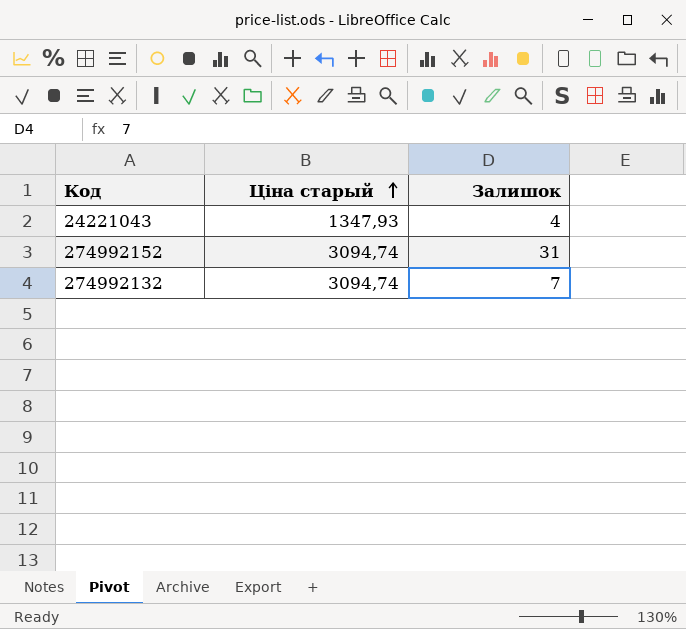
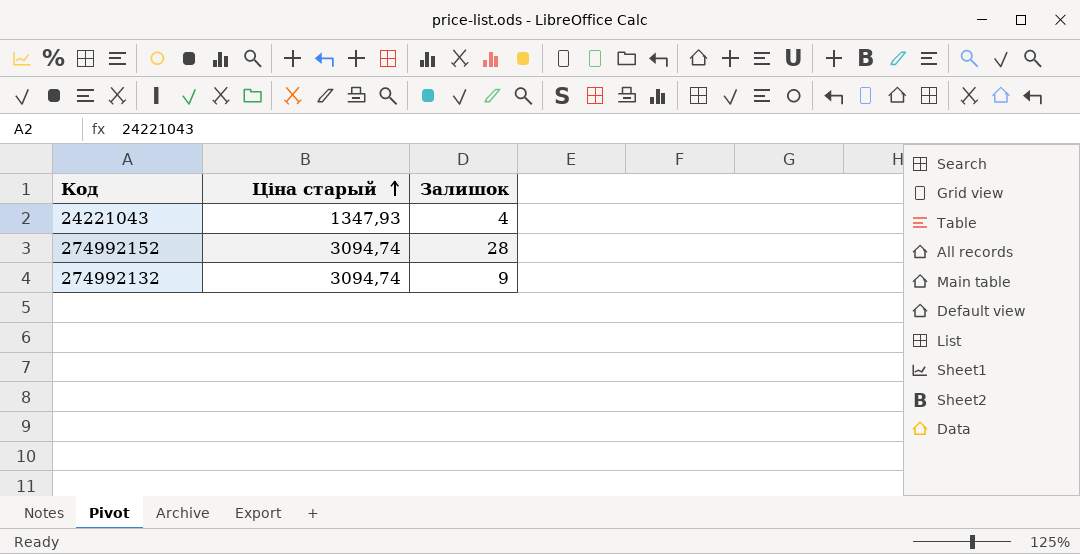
274992152 | Залишок: 31 -> 28
274992132 | Залишок: 7 -> 9

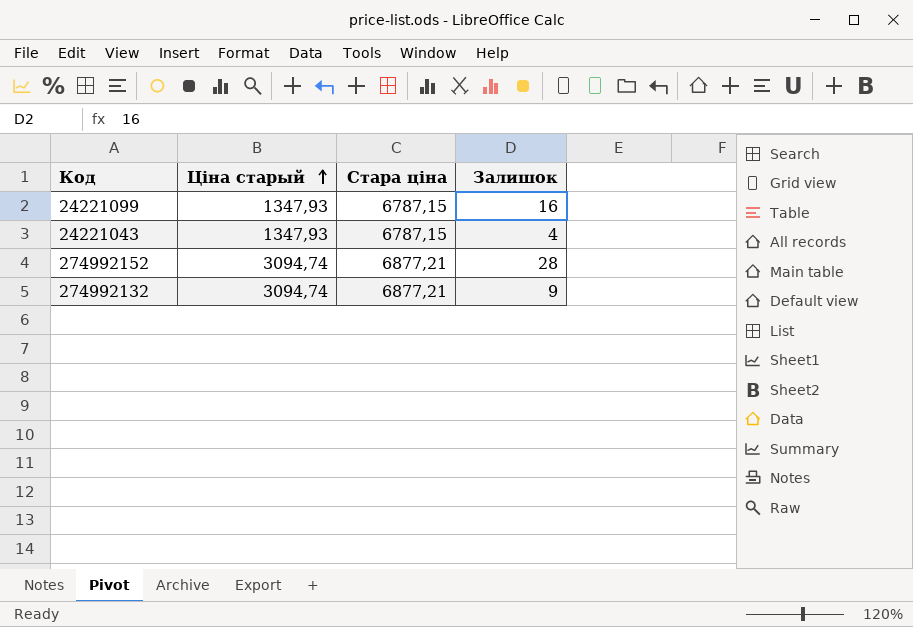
column Стара ціна | position: none -> 3
row 24221099: none -> 1347,93 | 6787,15 | 16

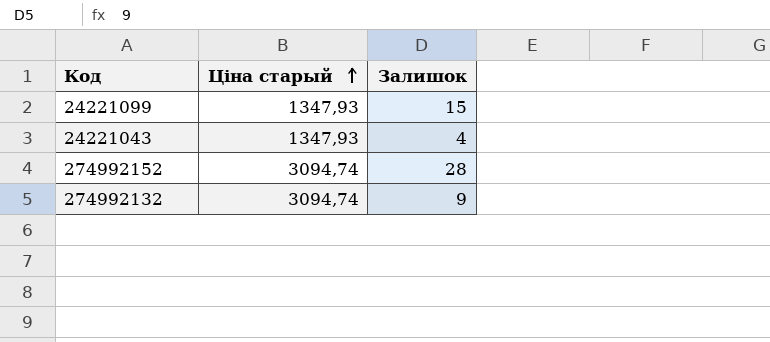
column Стара ціна | position: 3 -> none
24221099 | Залишок: 16 -> 15

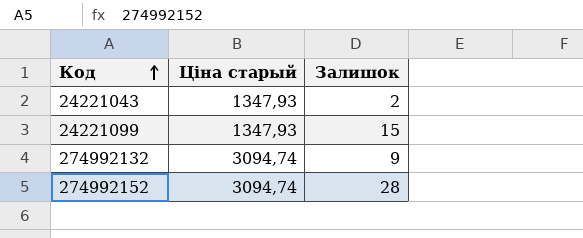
row order: Ціна старый ascending -> Код ascending
24221043 | Залишок: 4 -> 2

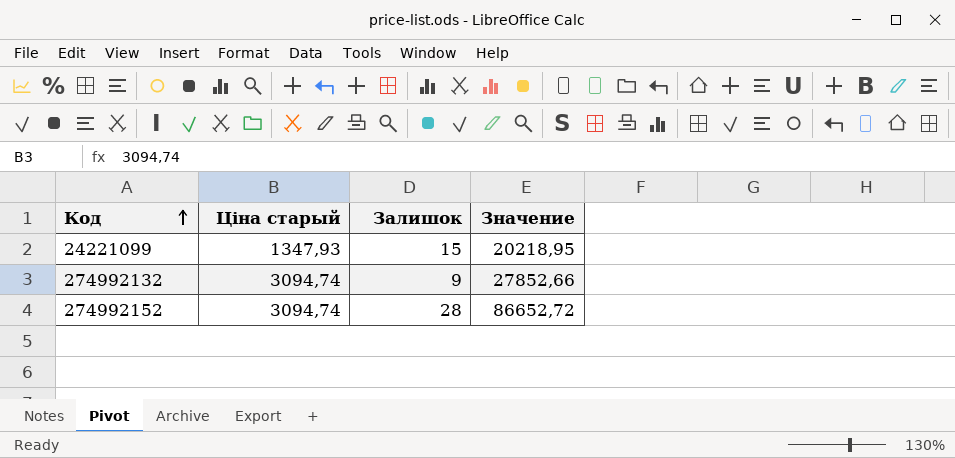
column Значение | formula: none -> [Ціна старый] * [Залишок]
row 24221043: 1347,93 | 2 -> none

